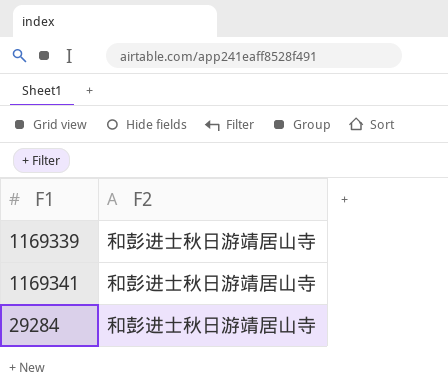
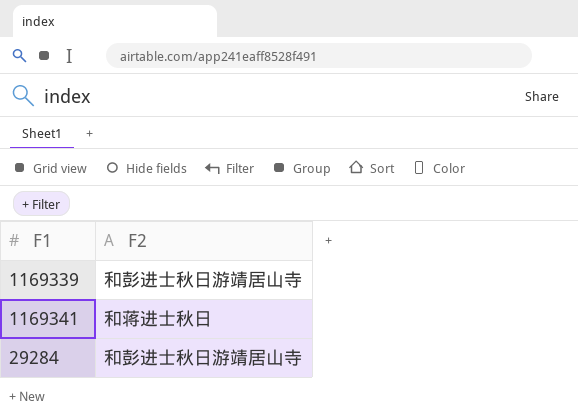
1169341 | F2: 和彭进士秋日游靖居山寺 -> 和蒋进士秋日

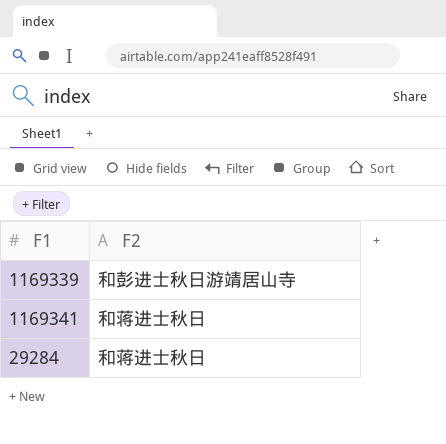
29284 | F2: 和彭进士秋日游靖居山寺 -> 和蒋进士秋日

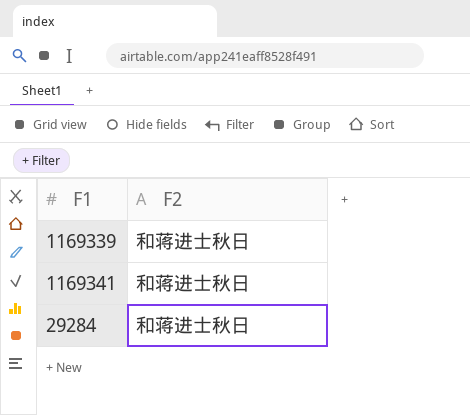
1169339 | F2: 和彭进士秋日游靖居山寺 -> 和蒋进士秋日

